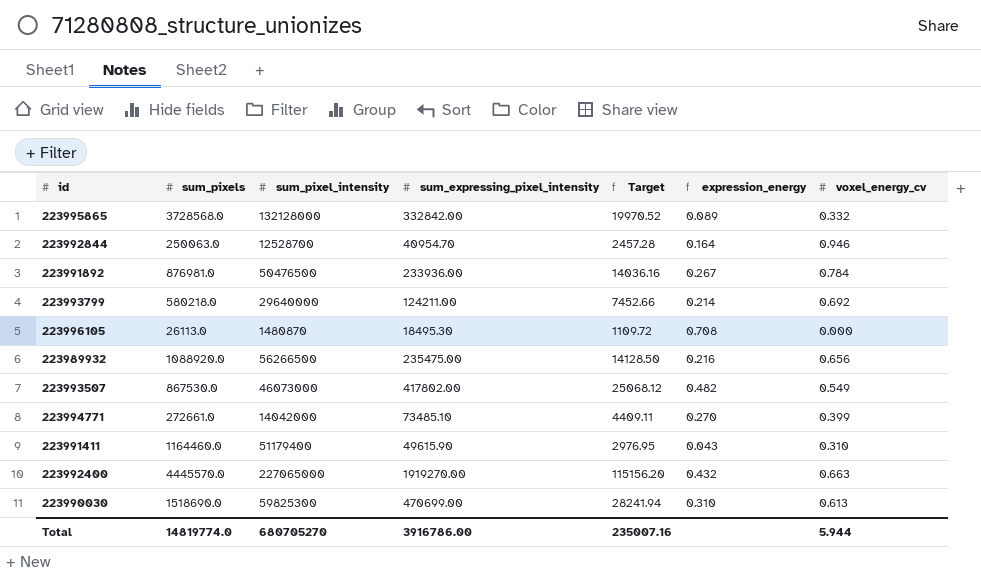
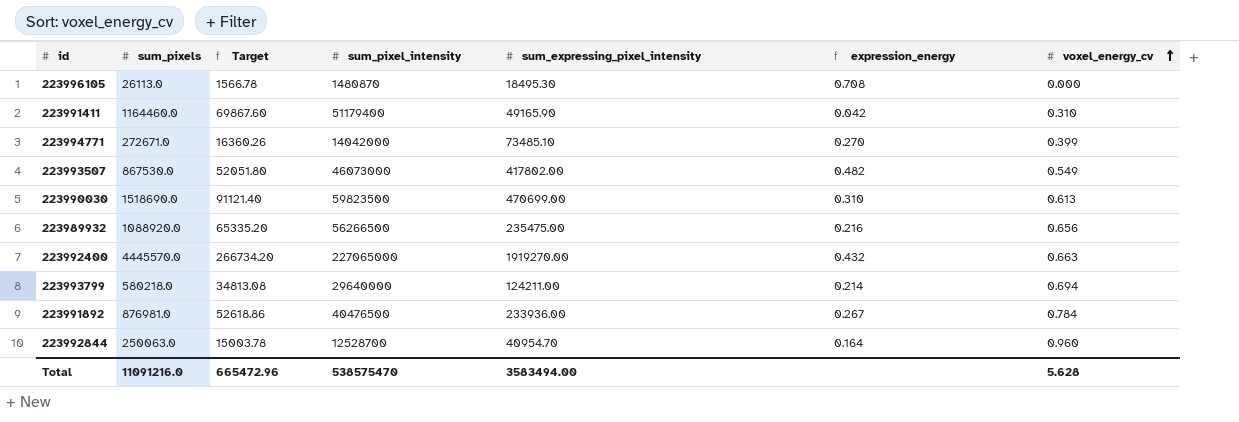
row order: none -> voxel_energy_cv ascending
column Target | formula: [sum_expressing_pixel_intensity] * 0.06 -> [sum_pixels] * 0.06
column Target | position: 5 -> 3
row 223995865: 3728568.0 | 132128000 | 332842.00 | 19970.52 | 0.089 | 0.332 -> none
223991411 | sum_expressing_pixel_intensity: 49615.90 -> 49165.90
223991411 | expression_energy: 0.043 -> 0.042
223994771 | sum_pixels: 272661.0 -> 272671.0
223990030 | sum_pixel_intensity: 59825300 -> 59823500
223993799 | voxel_energy_cv: 0.692 -> 0.694
223991892 | sum_pixel_intensity: 50476500 -> 40476500
223992844 | voxel_energy_cv: 0.946 -> 0.960
Total | sum_pixels: 14819774.0 -> 11091216.0
Total | Target: 235007.16 -> 665472.96
Total | sum_pixel_intensity: 680705270 -> 538575470
Total | sum_expressing_pixel_intensity: 3916786.00 -> 3583494.00
Total | voxel_energy_cv: 5.944 -> 5.628

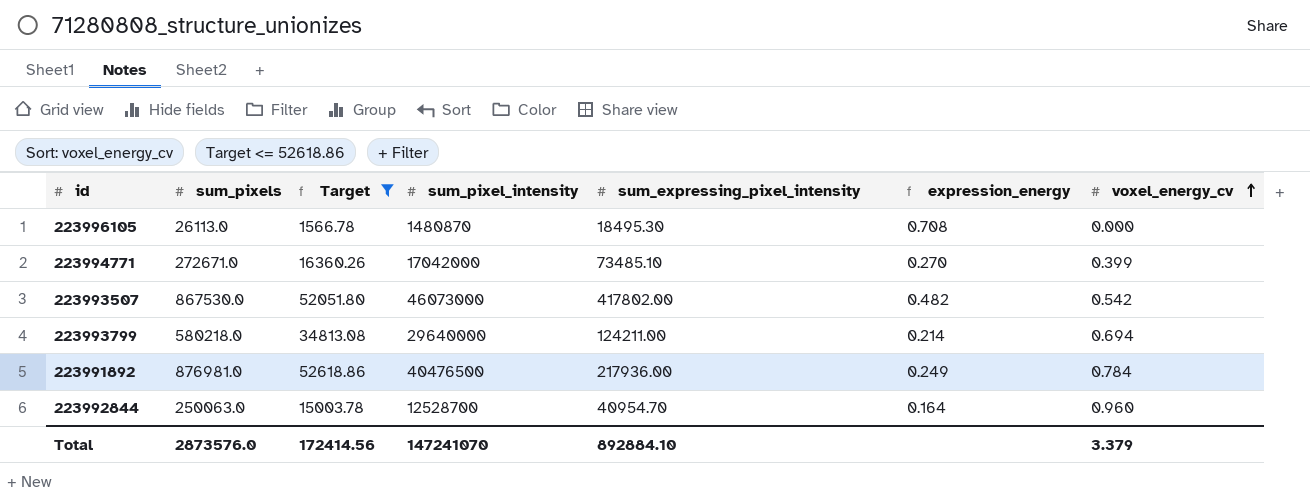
filter: none -> Target <= 52618.86
223994771 | sum_pixel_intensity: 14042000 -> 17042000
223993507 | voxel_energy_cv: 0.549 -> 0.542
223991892 | sum_expressing_pixel_intensity: 233936.00 -> 217936.00
223991892 | expression_energy: 0.267 -> 0.249
Total | sum_pixels: 11091216.0 -> 2873576.0
Total | Target: 665472.96 -> 172414.56
Total | sum_pixel_intensity: 538575470 -> 147241070
Total | sum_expressing_pixel_intensity: 3583494.00 -> 892884.10
Total | voxel_energy_cv: 5.628 -> 3.379

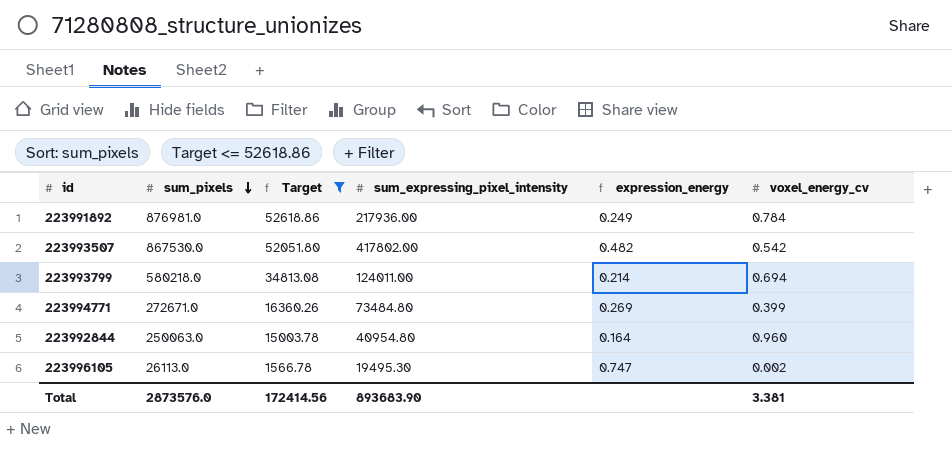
row order: voxel_energy_cv ascending -> sum_pixels descending
column sum_pixel_intensity | position: 4 -> none
223993799 | sum_expressing_pixel_intensity: 124211.00 -> 124011.00
223994771 | sum_expressing_pixel_intensity: 73485.10 -> 73484.80
223994771 | expression_energy: 0.270 -> 0.269
223992844 | sum_expressing_pixel_intensity: 40954.70 -> 40954.80
223996105 | sum_expressing_pixel_intensity: 18495.30 -> 19495.30
223996105 | expression_energy: 0.708 -> 0.747
223996105 | voxel_energy_cv: 0.000 -> 0.002
Total | sum_expressing_pixel_intensity: 892884.10 -> 893683.90
Total | voxel_energy_cv: 3.379 -> 3.381

